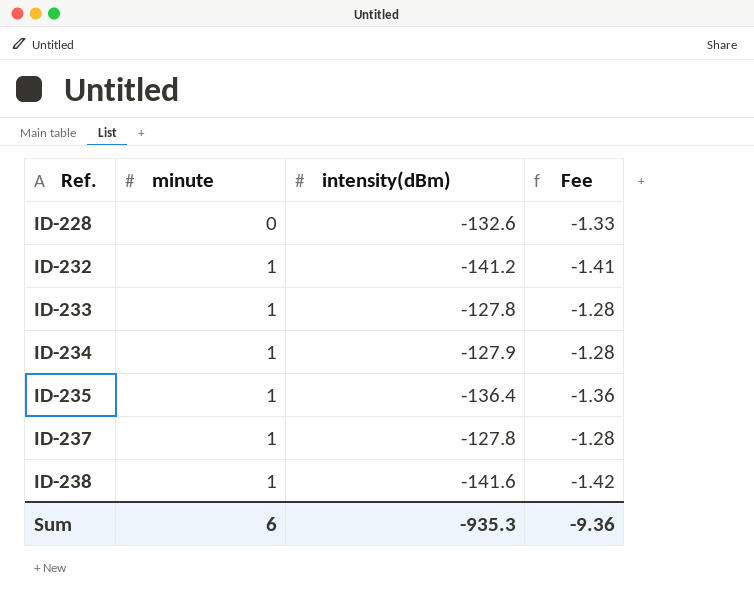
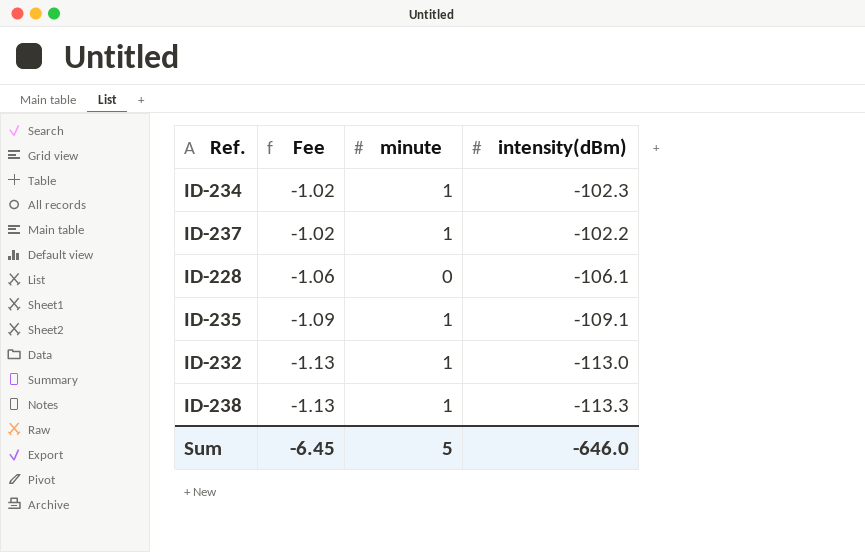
row order: Ref. ascending -> Fee descending
column Fee | position: 4 -> 2
row ID-233: 1 | -127.8 | -1.28 -> none
ID-234 | Fee: -1.28 -> -1.02
ID-234 | intensity(dBm): -127.9 -> -102.3
ID-237 | Fee: -1.28 -> -1.02
ID-237 | intensity(dBm): -127.8 -> -102.2
ID-228 | Fee: -1.33 -> -1.06
ID-228 | intensity(dBm): -132.6 -> -106.1
ID-235 | Fee: -1.36 -> -1.09
ID-235 | intensity(dBm): -136.4 -> -109.1
ID-232 | Fee: -1.41 -> -1.13
ID-232 | intensity(dBm): -141.2 -> -113.0
ID-238 | Fee: -1.42 -> -1.13
ID-238 | intensity(dBm): -141.6 -> -113.3
Sum | Fee: -9.36 -> -6.45
Sum | minute: 6 -> 5
Sum | intensity(dBm): -935.3 -> -646.0

